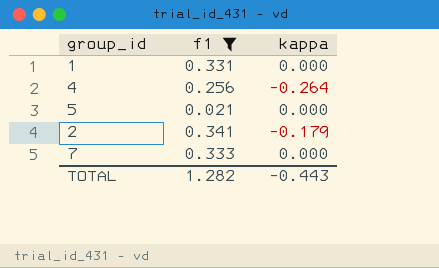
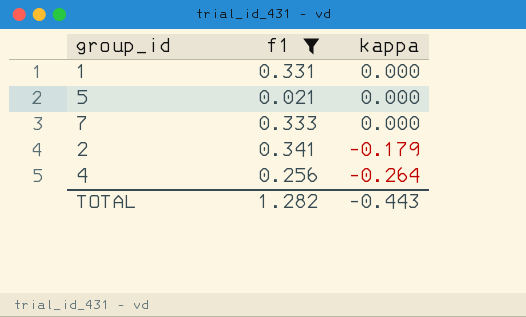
row order: none -> kappa descending

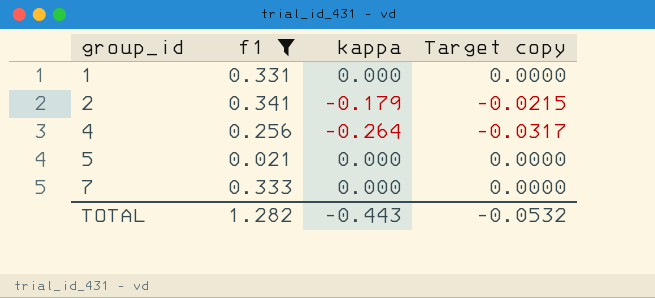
row order: kappa descending -> group_id ascending
column Target copy | formula: none -> [kappa] * 0.12

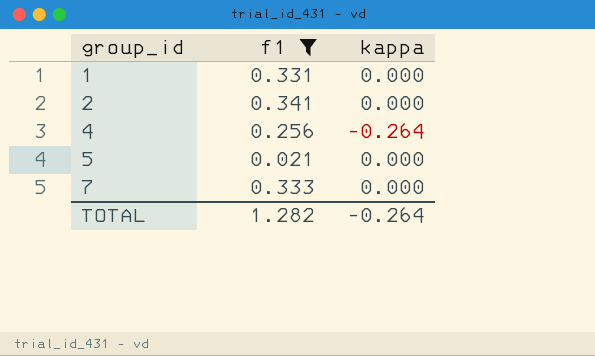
column Target copy | formula: [kappa] * 0.12 -> none
2 | kappa: -0.179 -> 0.000
TOTAL | kappa: -0.443 -> -0.264

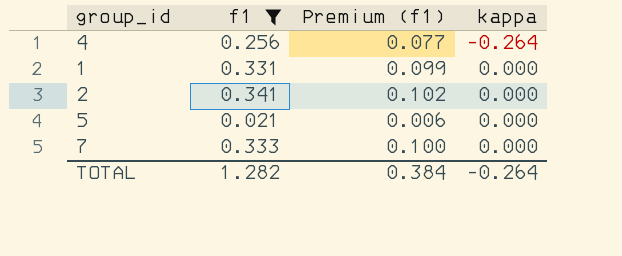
row order: group_id ascending -> kappa ascending
column Premium (f1) | formula: none -> [f1] * 0.3

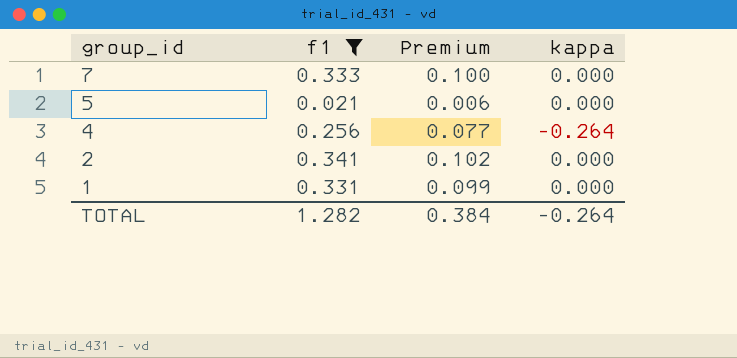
row order: kappa ascending -> group_id descending
column name: Premium (f1) -> Premium

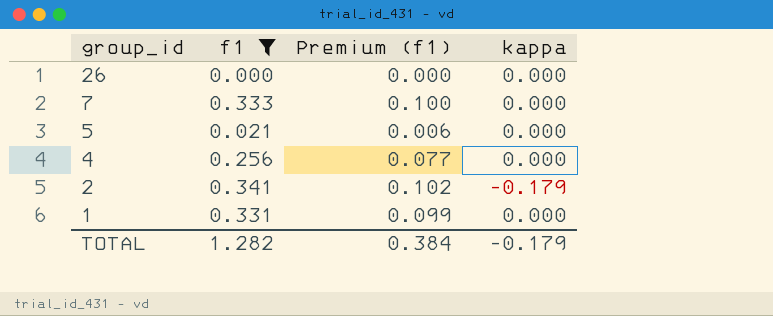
column name: Premium -> Premium (f1)
row 26: none -> 0.000 | 0.000 | 0.000
4 | kappa: -0.264 -> 0.000
2 | kappa: 0.000 -> -0.179
TOTAL | kappa: -0.264 -> -0.179

